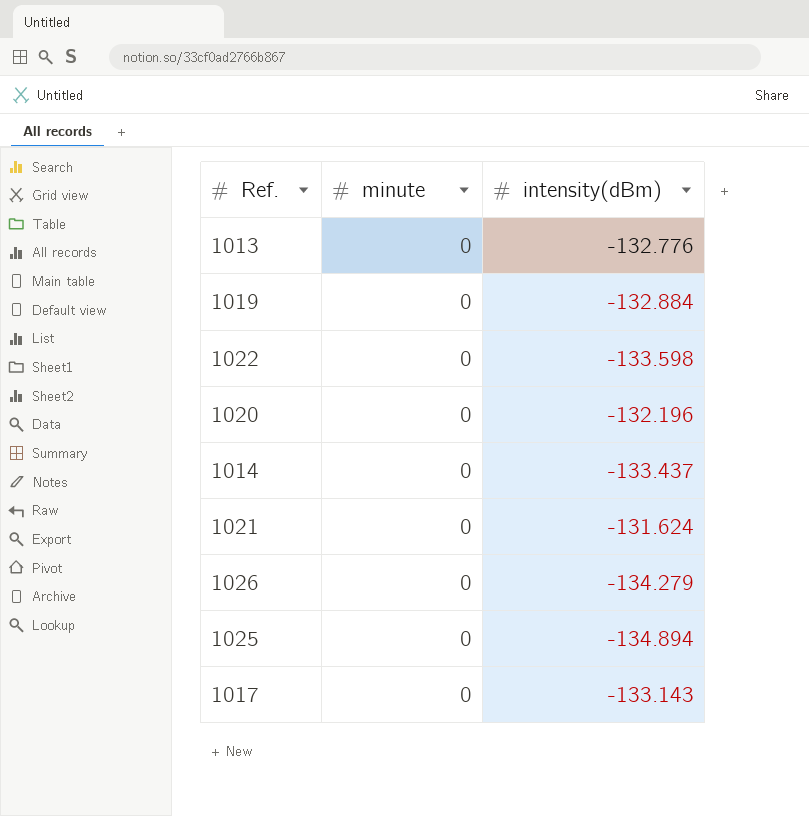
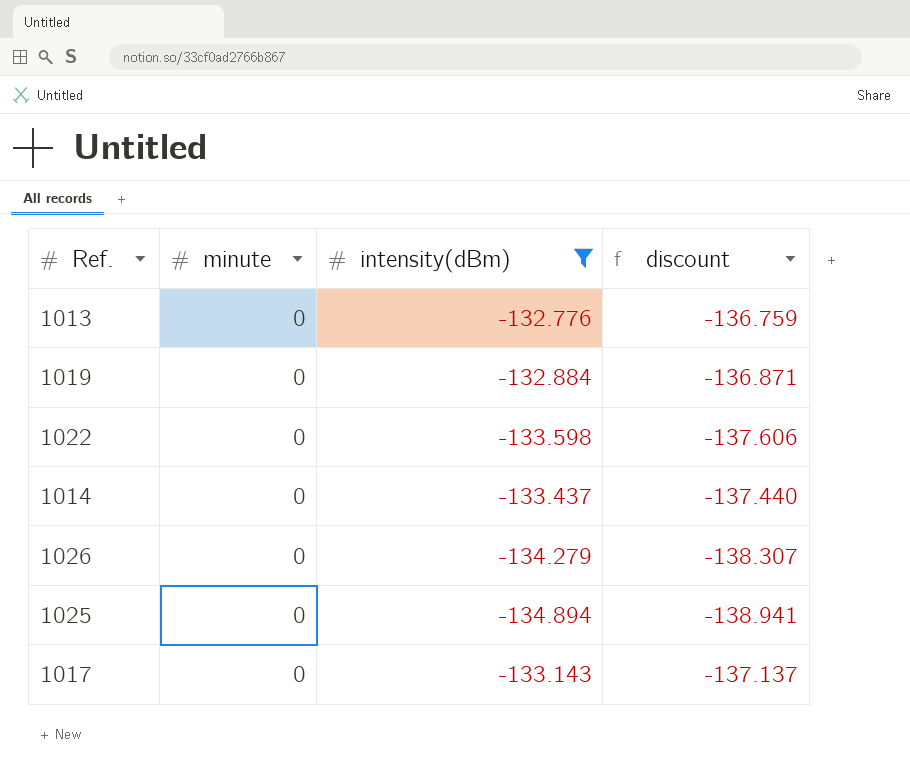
filter: none -> intensity(dBm) <= -132.776
column discount | formula: none -> [intensity(dBm)] * 1.03

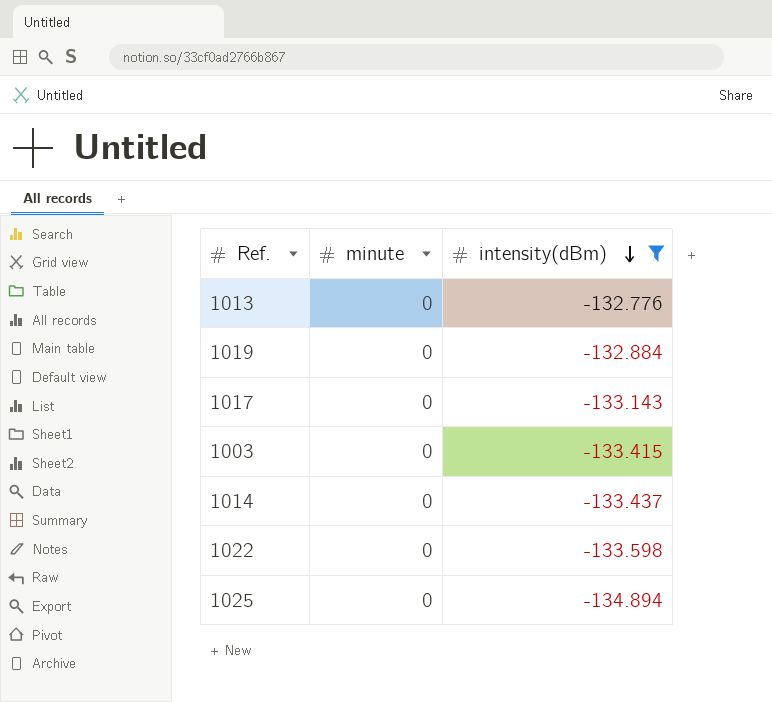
row order: none -> intensity(dBm) descending
column discount | formula: [intensity(dBm)] * 1.03 -> none
row 1026: 0 | -134.279 | -138.307 -> none
row 1003: none -> 0 | -133.415

